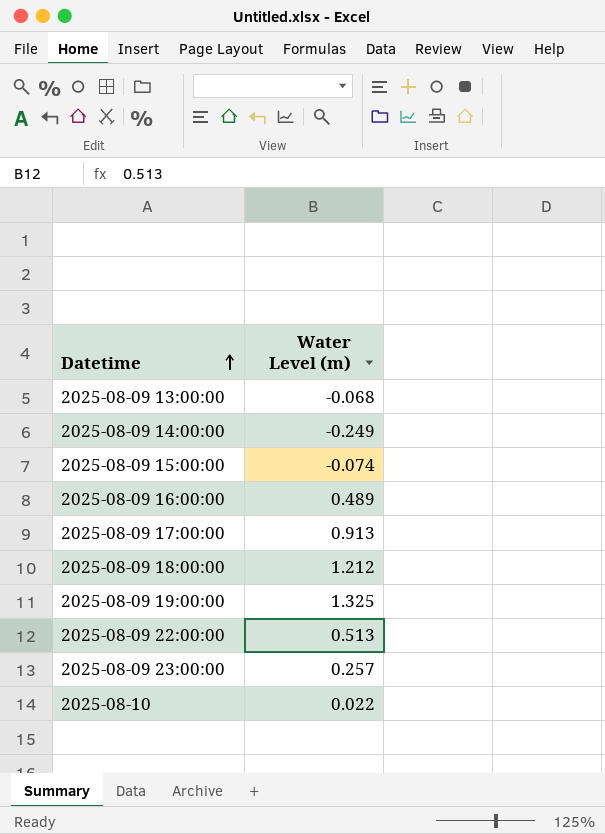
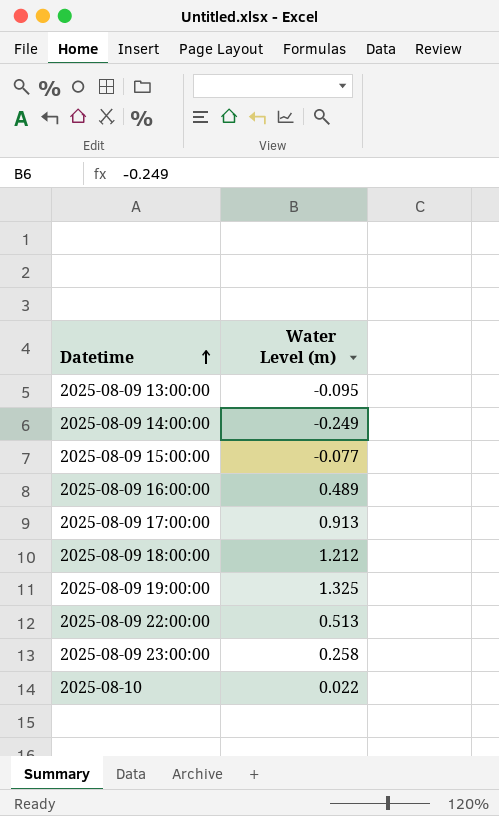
2025-08-09 13:00:00 | Water Level (m): -0.068 -> -0.095
2025-08-09 15:00:00 | Water Level (m): -0.074 -> -0.077
2025-08-09 23:00:00 | Water Level (m): 0.257 -> 0.258

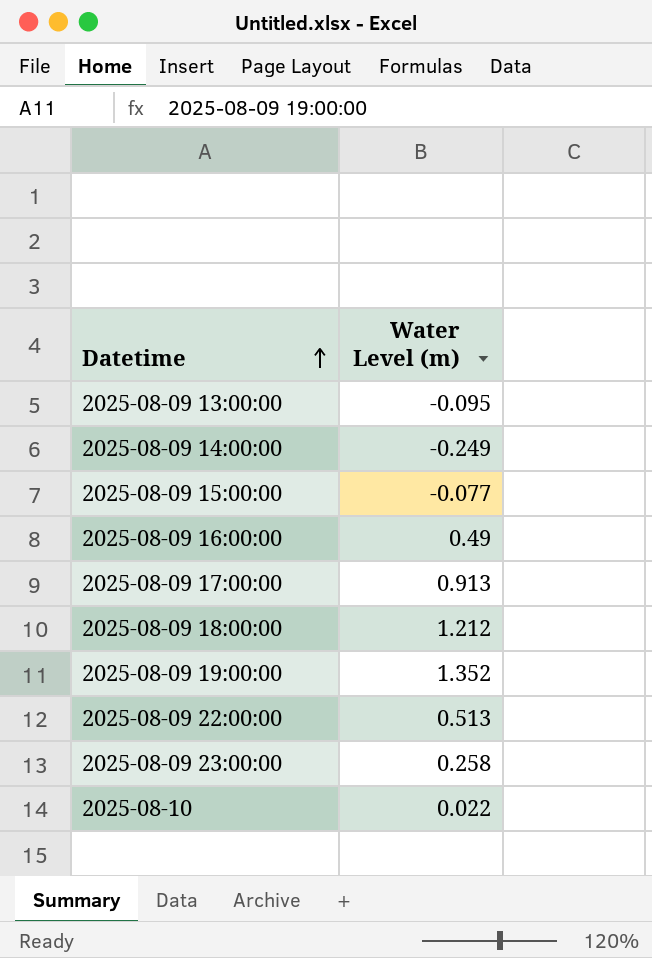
2025-08-09 16:00:00 | Water Level (m): 0.489 -> 0.49
2025-08-09 19:00:00 | Water Level (m): 1.325 -> 1.352

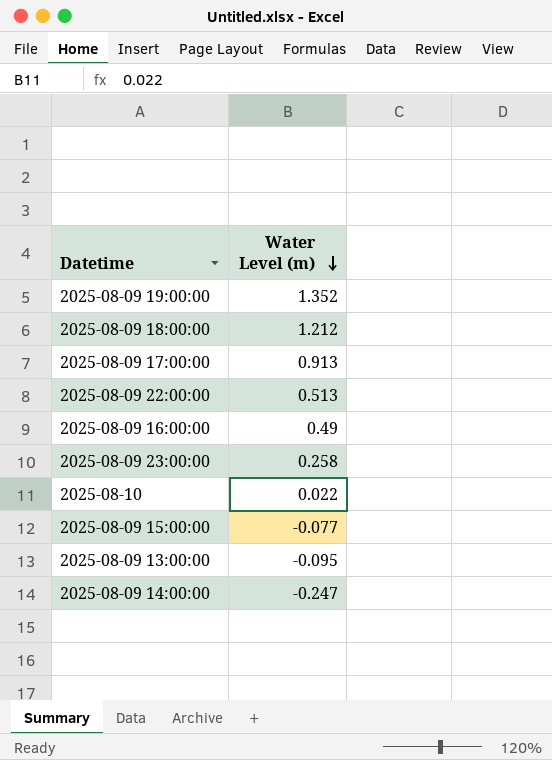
row order: Datetime ascending -> Water Level (m) descending
2025-08-09 14:00:00 | Water Level (m): -0.249 -> -0.247

